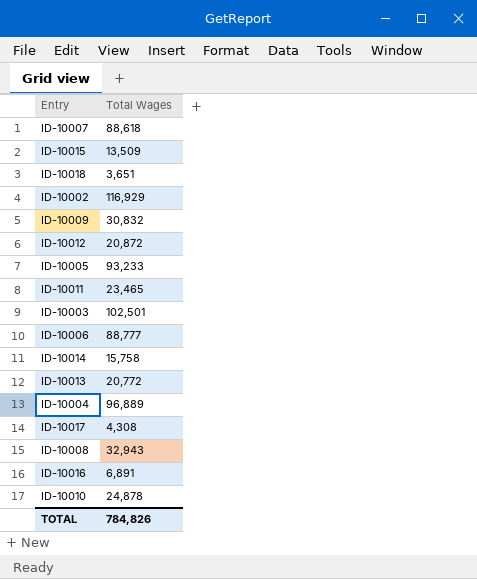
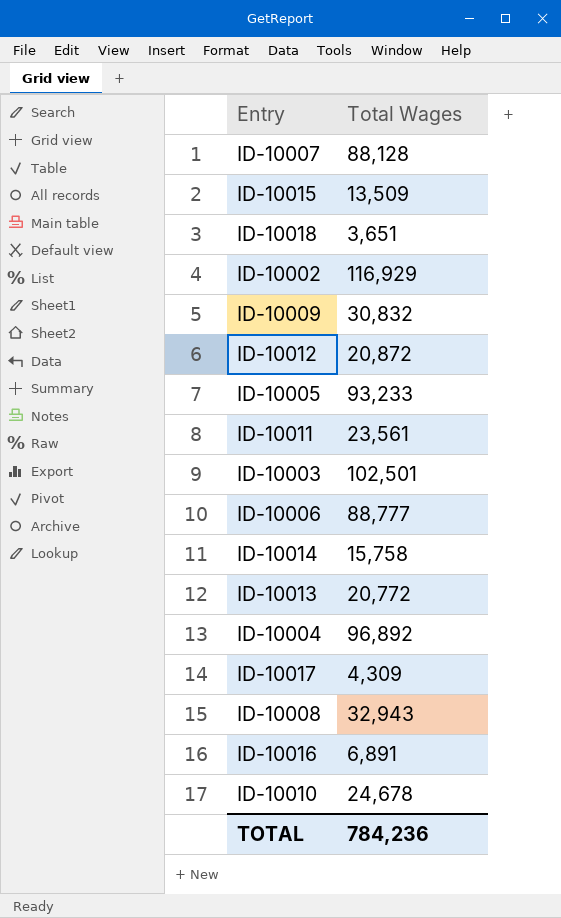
ID-10007 | Total Wages: 88,618 -> 88,128
ID-10011 | Total Wages: 23,465 -> 23,561
ID-10004 | Total Wages: 96,889 -> 96,892
ID-10017 | Total Wages: 4,308 -> 4,309
ID-10010 | Total Wages: 24,878 -> 24,678
TOTAL | Total Wages: 784,826 -> 784,236

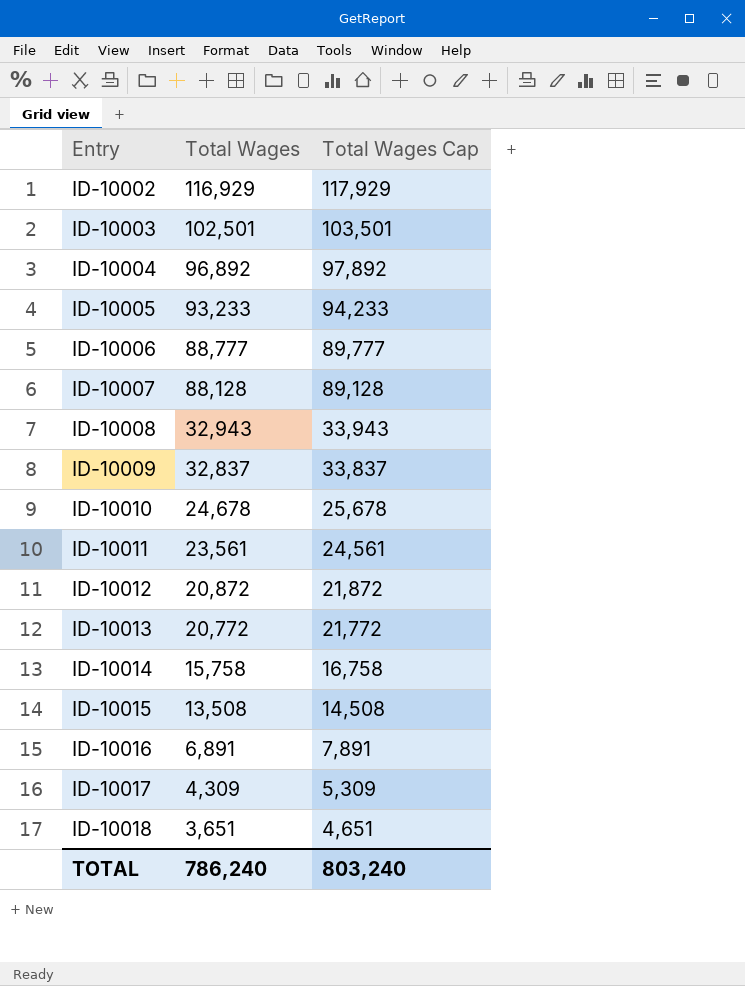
row order: none -> Entry ascending
column Total Wages Cap | formula: none -> [Total Wages] + 1000
ID-10009 | Total Wages: 30,832 -> 32,837
ID-10015 | Total Wages: 13,509 -> 13,508
TOTAL | Total Wages: 784,236 -> 786,240

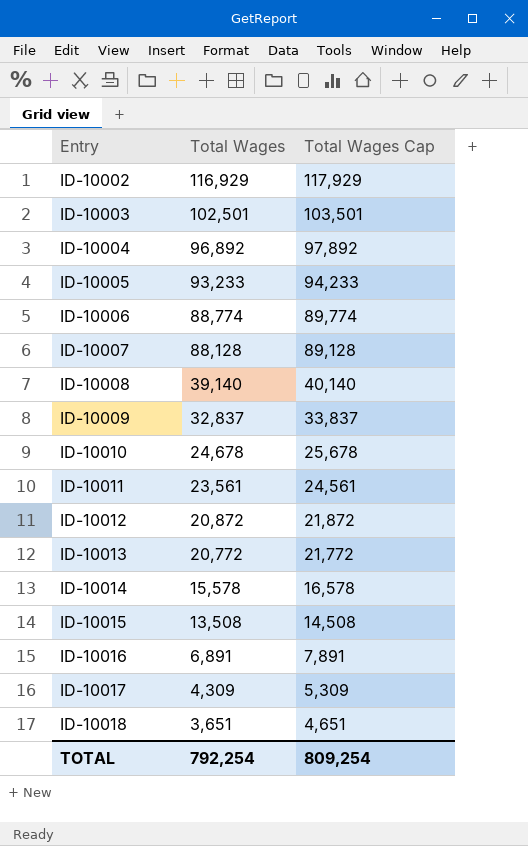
ID-10006 | Total Wages: 88,777 -> 88,774
ID-10006 | Total Wages Cap: 89,777 -> 89,774
ID-10008 | Total Wages: 32,943 -> 39,140
ID-10008 | Total Wages Cap: 33,943 -> 40,140
ID-10014 | Total Wages: 15,758 -> 15,578
ID-10014 | Total Wages Cap: 16,758 -> 16,578
TOTAL | Total Wages: 786,240 -> 792,254
TOTAL | Total Wages Cap: 803,240 -> 809,254

